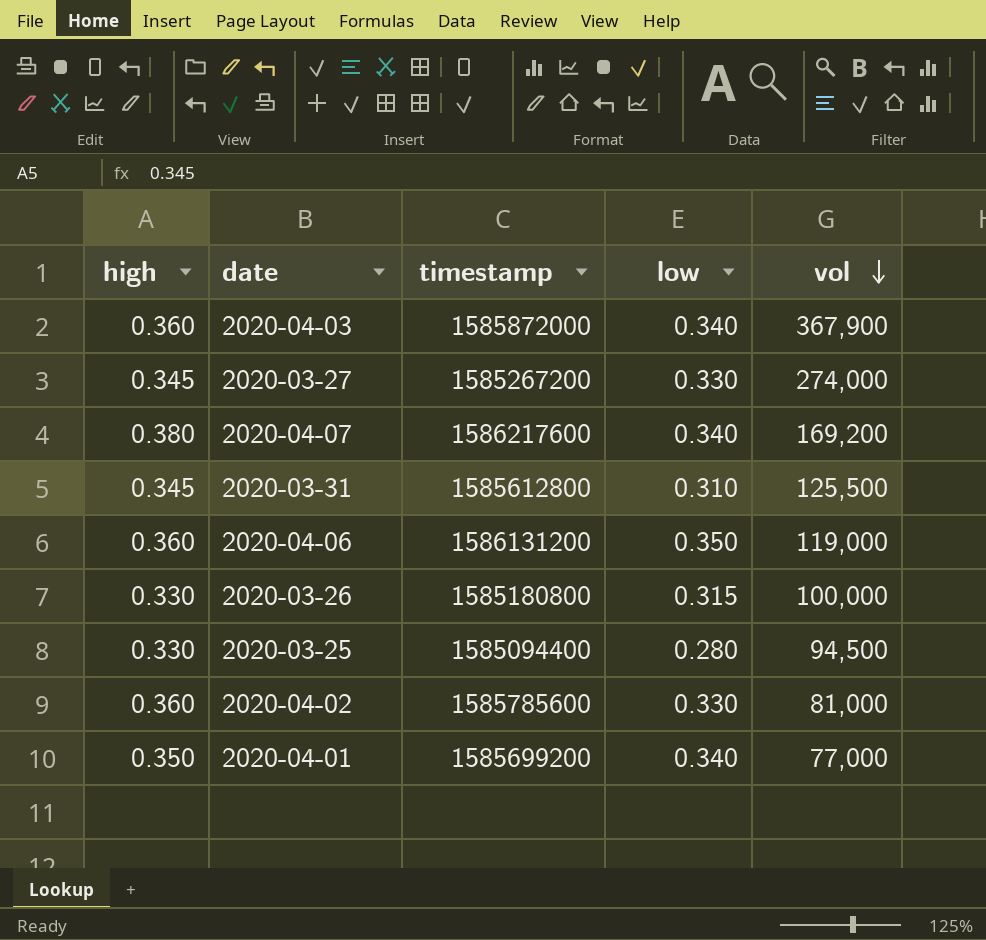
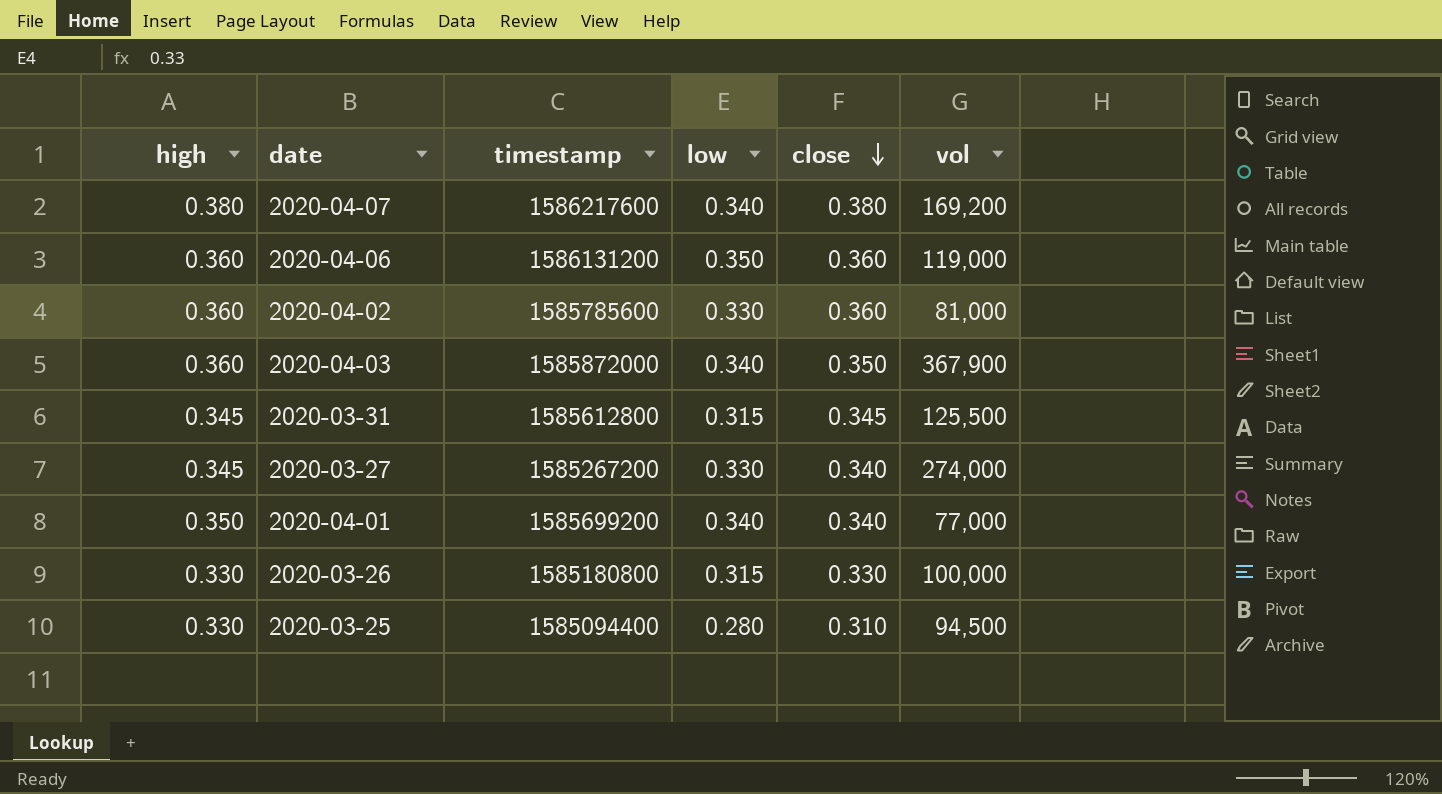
row order: vol descending -> close descending
column close | position: none -> 5
2020-03-31 | low: 0.310 -> 0.315

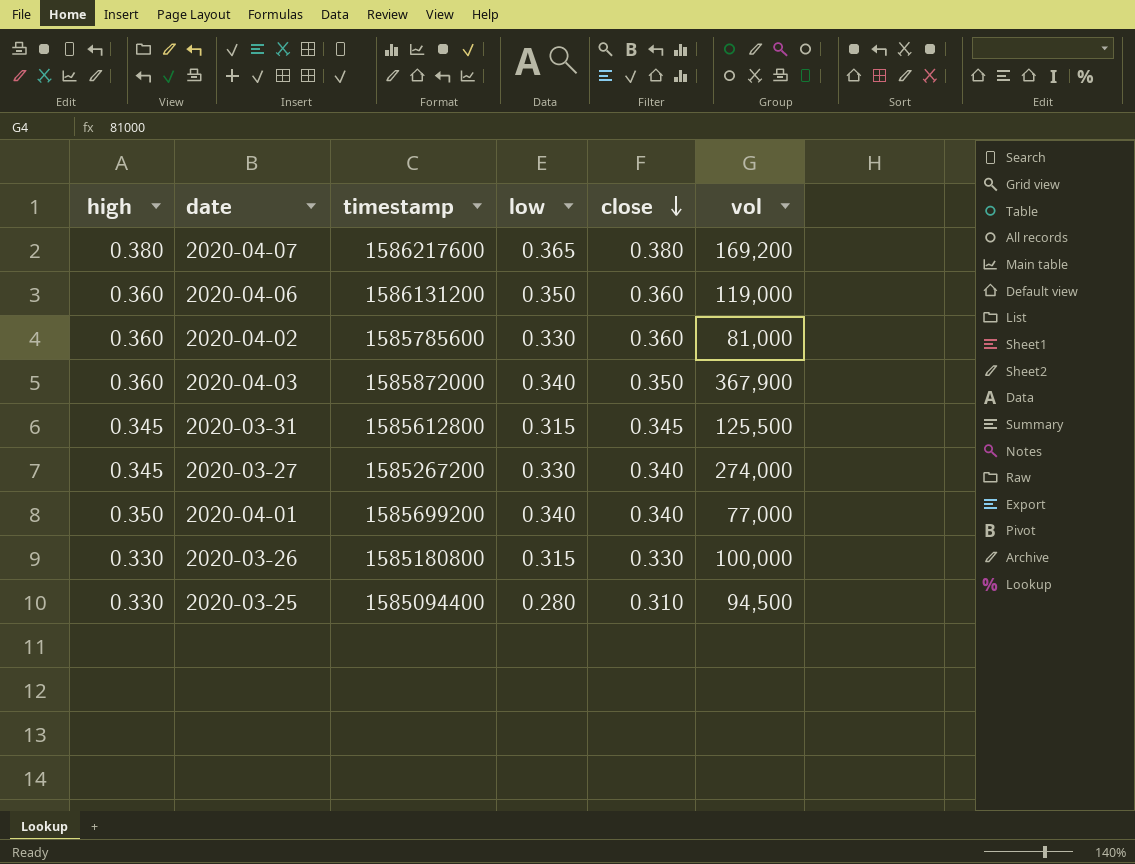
2020-04-07 | low: 0.340 -> 0.365

